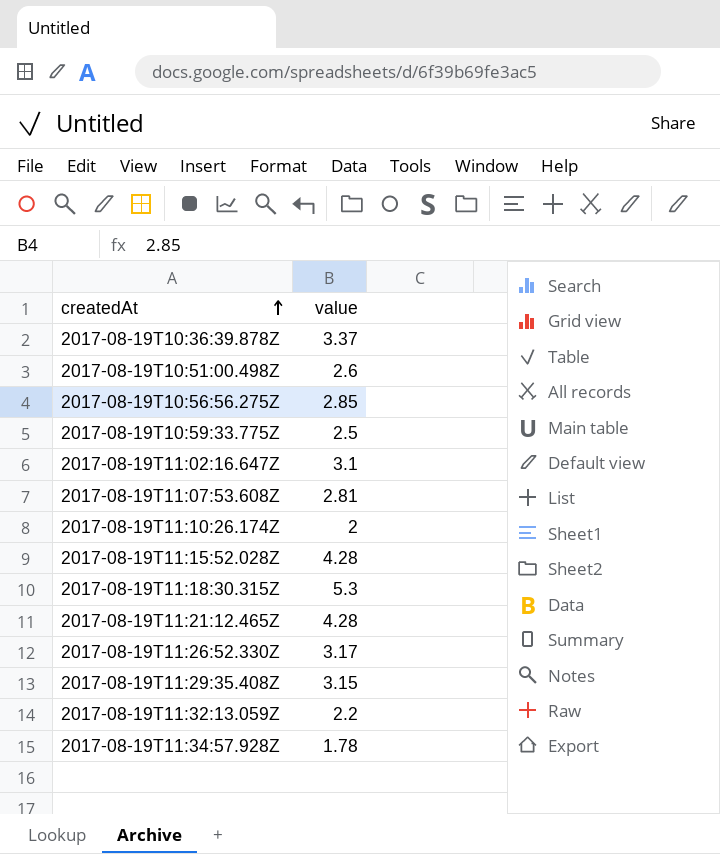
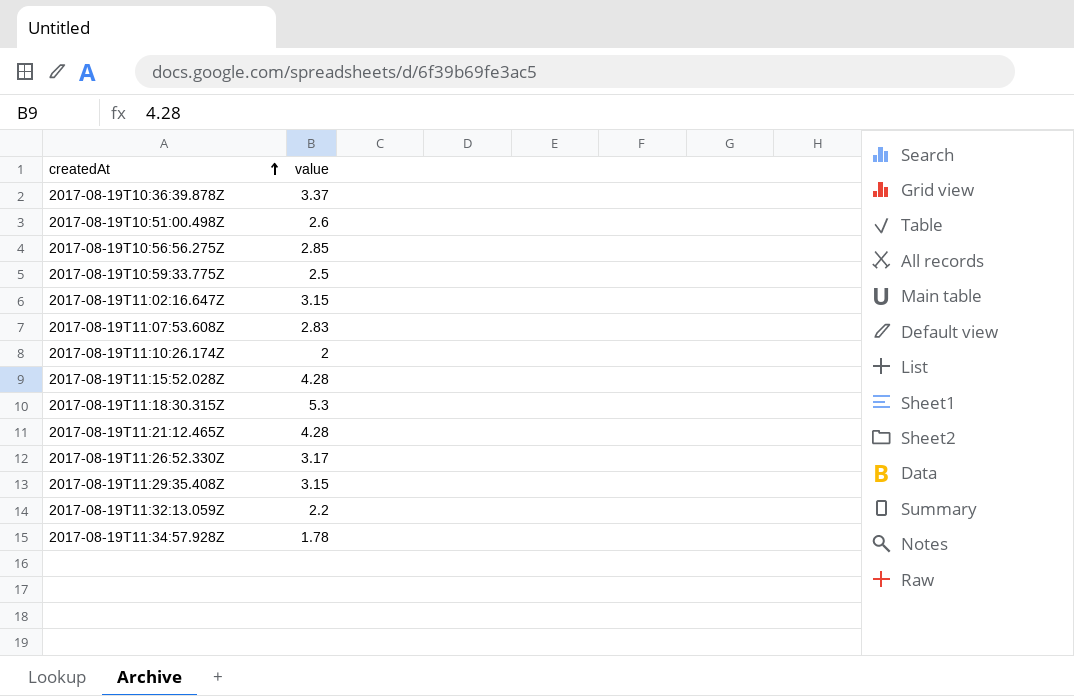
2017-08-19T11:02:16.647Z | value: 3.1 -> 3.15
2017-08-19T11:07:53.608Z | value: 2.81 -> 2.83

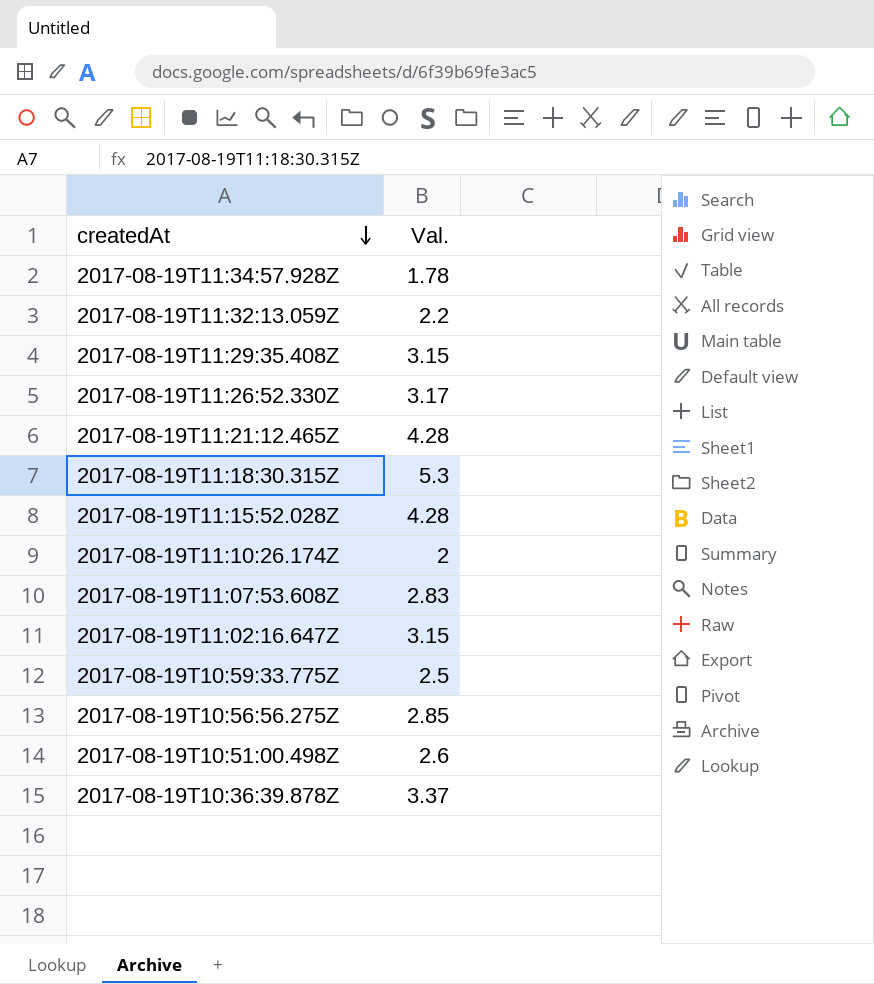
row order: createdAt ascending -> createdAt descending
column name: value -> Val.

